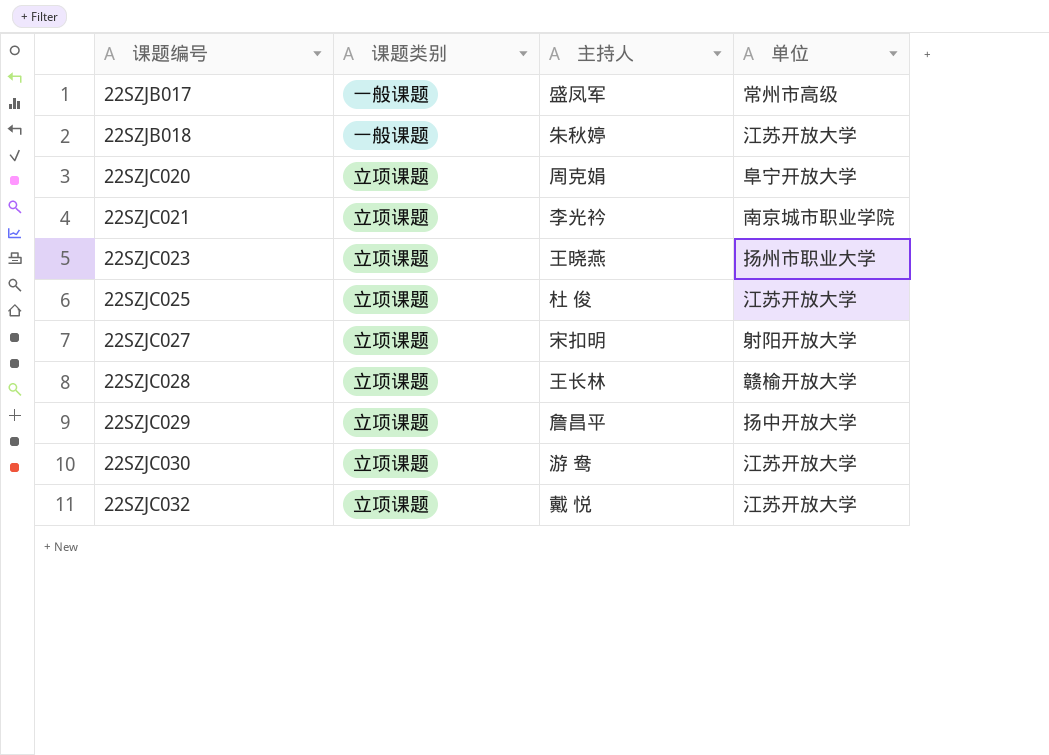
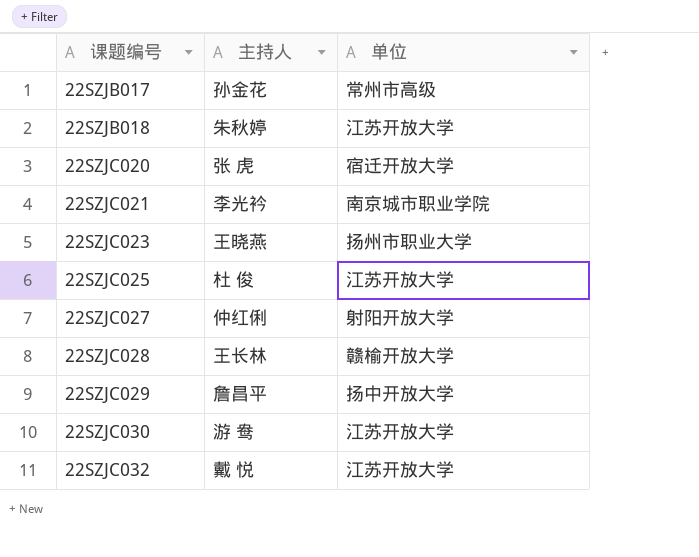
column 课题类别 | position: 2 -> none
22SZJB017 | 主持人: 盛凤军 -> 孙金花
22SZJC020 | 主持人: 周克娟 -> 张 虎
22SZJC020 | 单位: 阜宁开放大学 -> 宿迁开放大学
22SZJC027 | 主持人: 宋扣明 -> 仲红俐

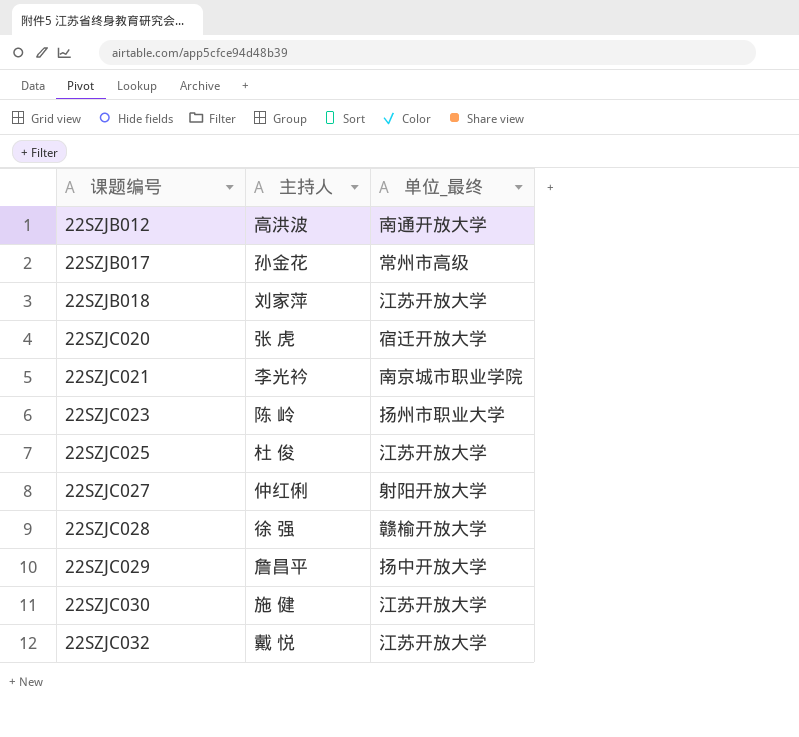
column name: 单位 -> 单位_最终
row 22SZJB012: none -> 高洪波 | 南通开放大学
22SZJB018 | 主持人: 朱秋婷 -> 刘家萍
22SZJC023 | 主持人: 王晓燕 -> 陈 岭
22SZJC028 | 主持人: 王长林 -> 徐 强
22SZJC030 | 主持人: 游 鸯 -> 施 健

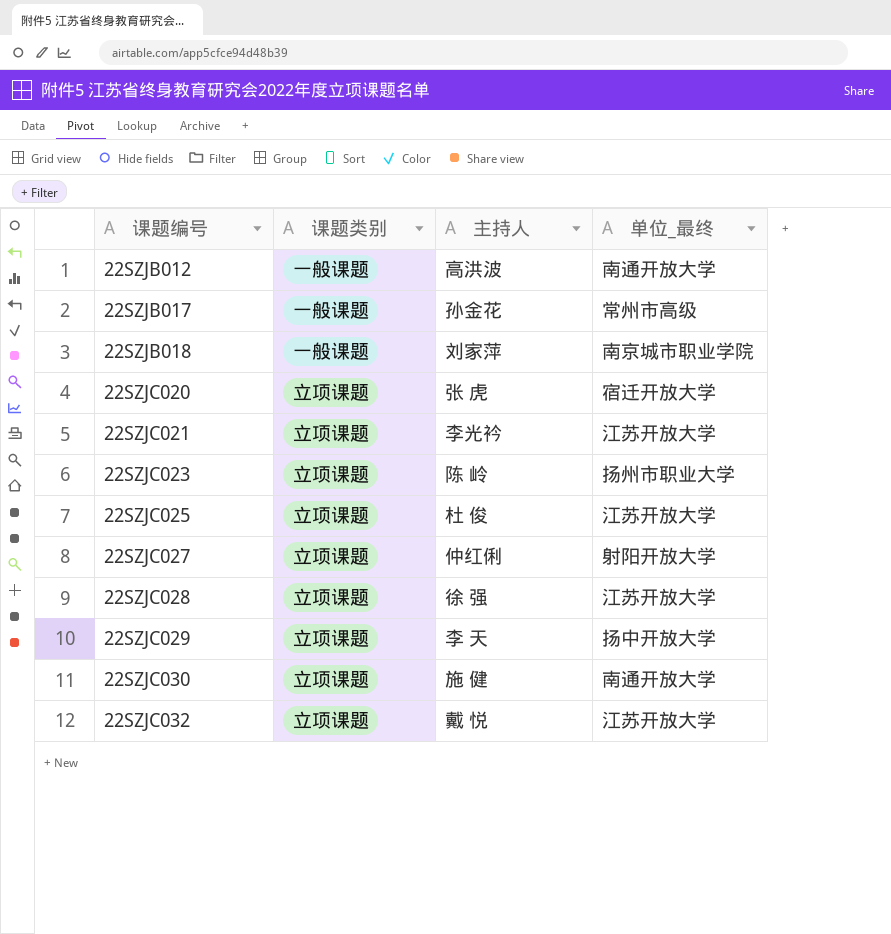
column 课题类别 | position: none -> 2
22SZJB018 | 单位_最终: 江苏开放大学 -> 南京城市职业学院
22SZJC021 | 单位_最终: 南京城市职业学院 -> 江苏开放大学
22SZJC028 | 单位_最终: 赣榆开放大学 -> 江苏开放大学
22SZJC029 | 主持人: 詹昌平 -> 李 天
22SZJC030 | 单位_最终: 江苏开放大学 -> 南通开放大学

